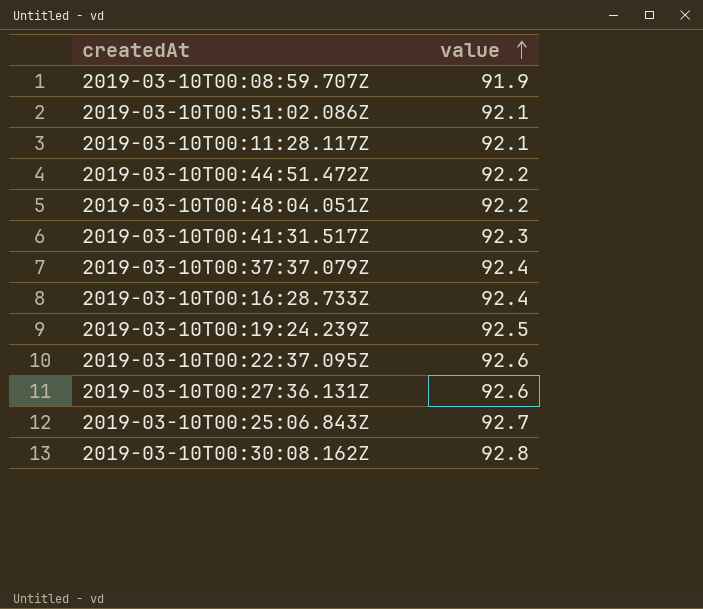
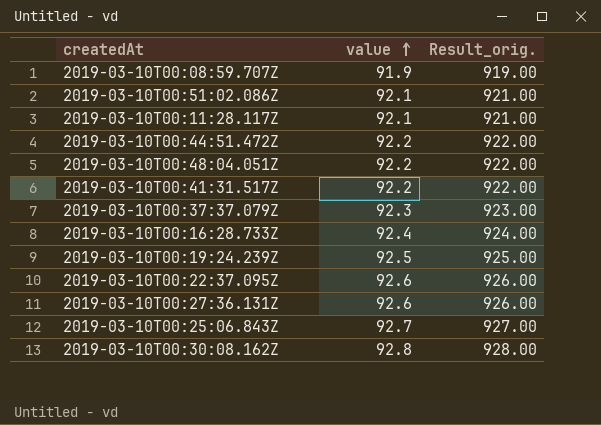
column Result_orig. | formula: none -> [value] * 10
2019-03-10T00:41:31.517Z | value: 92.3 -> 92.2
2019-03-10T00:37:37.079Z | value: 92.4 -> 92.3

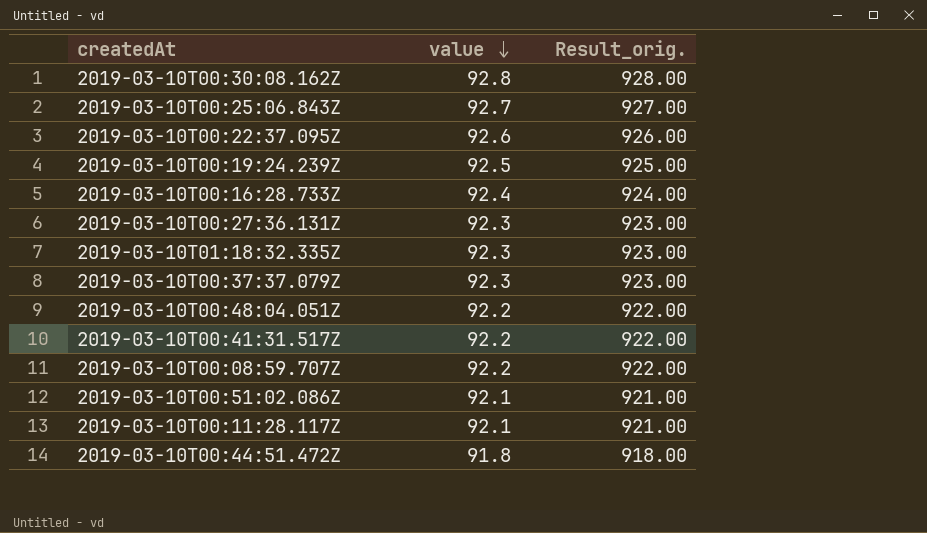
row order: value ascending -> value descending
2019-03-10T00:27:36.131Z | value: 92.6 -> 92.3
2019-03-10T00:27:36.131Z | Result_orig.: 926.00 -> 923.00
row 2019-03-10T01:18:32.335Z: none -> 92.3 | 923.00
2019-03-10T00:08:59.707Z | value: 91.9 -> 92.2
2019-03-10T00:08:59.707Z | Result_orig.: 919.00 -> 922.00
2019-03-10T00:44:51.472Z | value: 92.2 -> 91.8
2019-03-10T00:44:51.472Z | Result_orig.: 922.00 -> 918.00

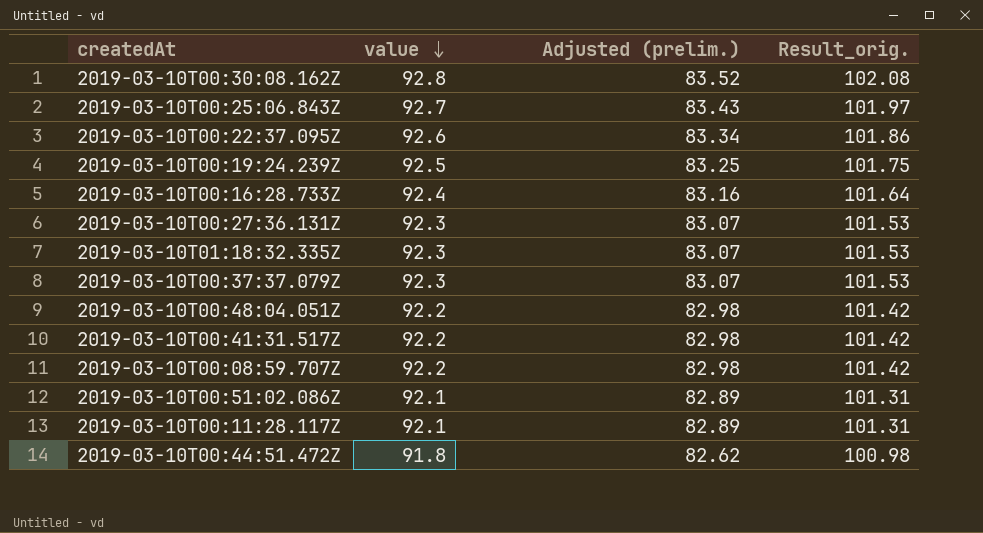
column Adjusted (prelim.) | formula: none -> [value] * 0.9
column Result_orig. | formula: [value] * 10 -> [value] * 1.1

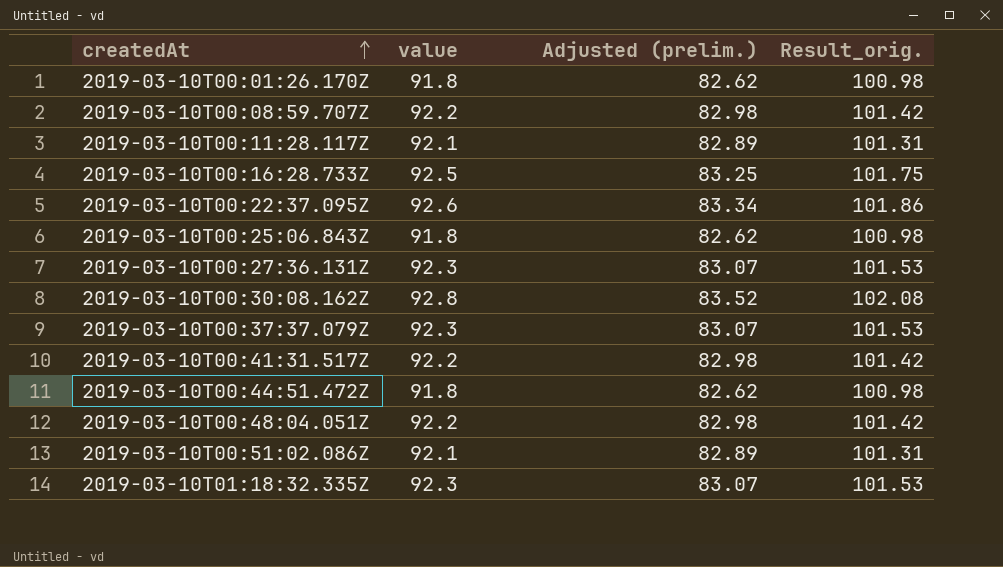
row order: value descending -> createdAt ascending
row 2019-03-10T00:19:24.239Z: 92.5 | 83.25 | 101.75 -> none
row 2019-03-10T00:01:26.170Z: none -> 91.8 | 82.62 | 100.98
2019-03-10T00:16:28.733Z | value: 92.4 -> 92.5
2019-03-10T00:16:28.733Z | Adjusted (prelim.): 83.16 -> 83.25
2019-03-10T00:16:28.733Z | Result_orig.: 101.64 -> 101.75
2019-03-10T00:25:06.843Z | value: 92.7 -> 91.8
2019-03-10T00:25:06.843Z | Adjusted (prelim.): 83.43 -> 82.62
2019-03-10T00:25:06.843Z | Result_orig.: 101.97 -> 100.98

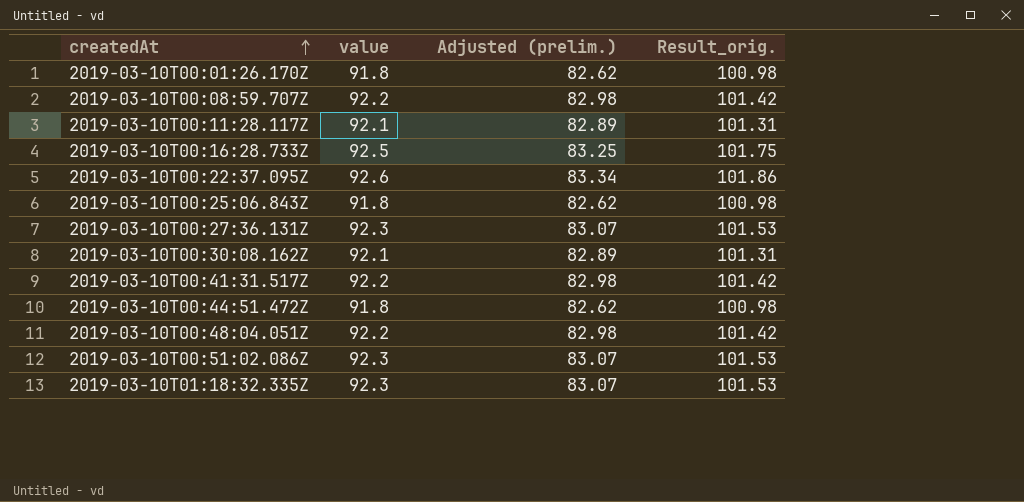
row 2019-03-10T00:37:37.079Z: 92.3 | 83.07 | 101.53 -> none
2019-03-10T00:30:08.162Z | value: 92.8 -> 92.1
2019-03-10T00:30:08.162Z | Adjusted (prelim.): 83.52 -> 82.89
2019-03-10T00:30:08.162Z | Result_orig.: 102.08 -> 101.31
2019-03-10T00:51:02.086Z | value: 92.1 -> 92.3
2019-03-10T00:51:02.086Z | Adjusted (prelim.): 82.89 -> 83.07
2019-03-10T00:51:02.086Z | Result_orig.: 101.31 -> 101.53

